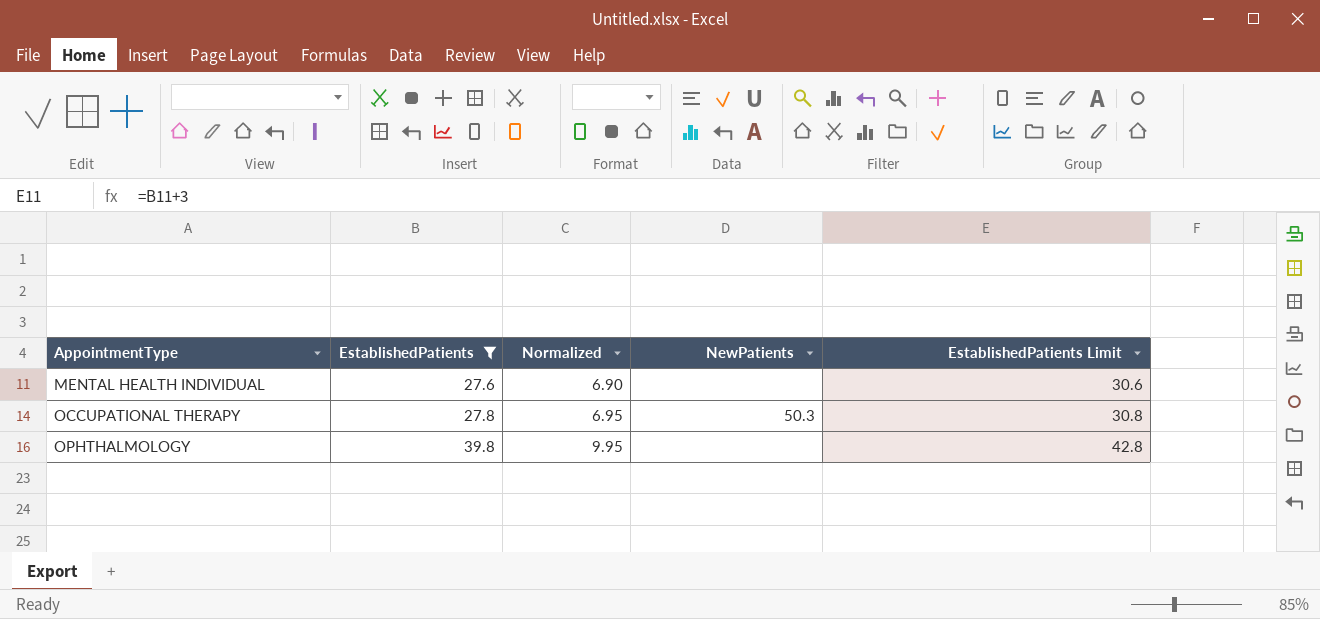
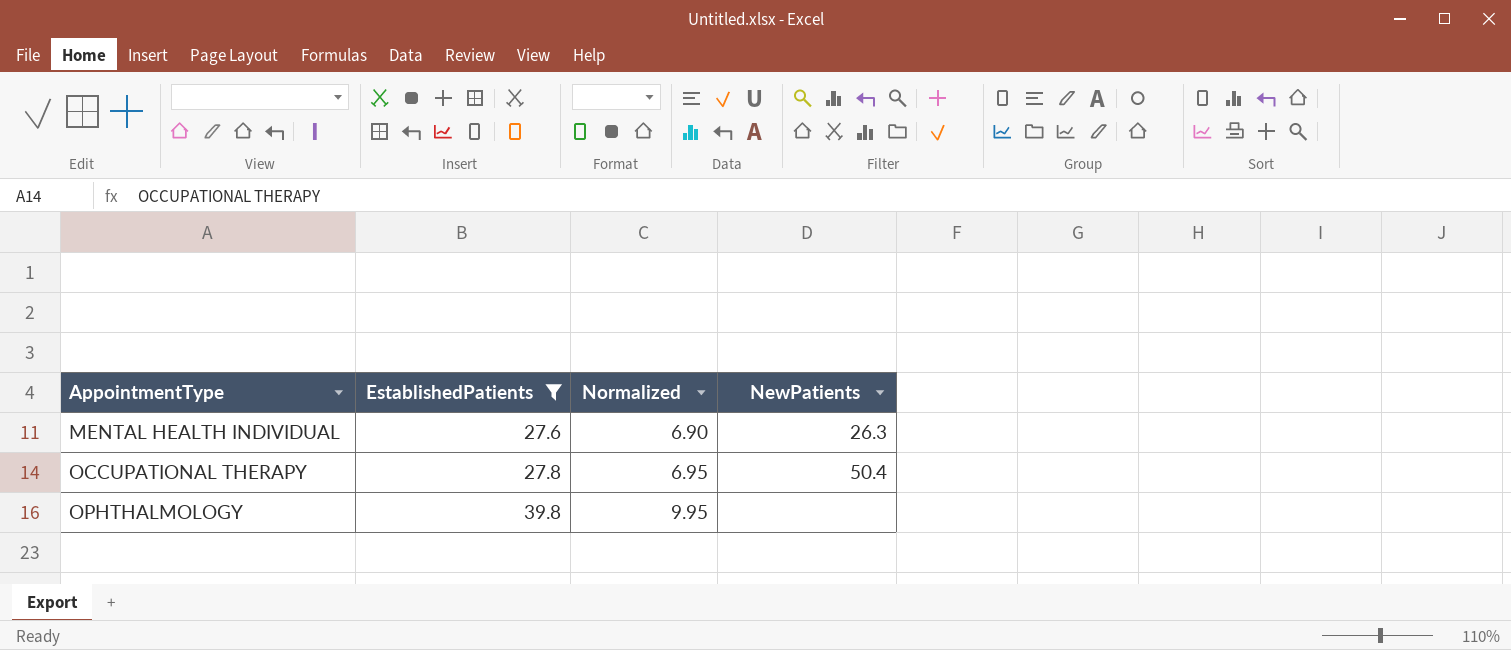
column EstablishedPatients Limit | formula: [EstablishedPatients] + 3 -> none
MENTAL HEALTH INDIVIDUAL | NewPatients: none -> 26.3
OCCUPATIONAL THERAPY | NewPatients: 50.3 -> 50.4

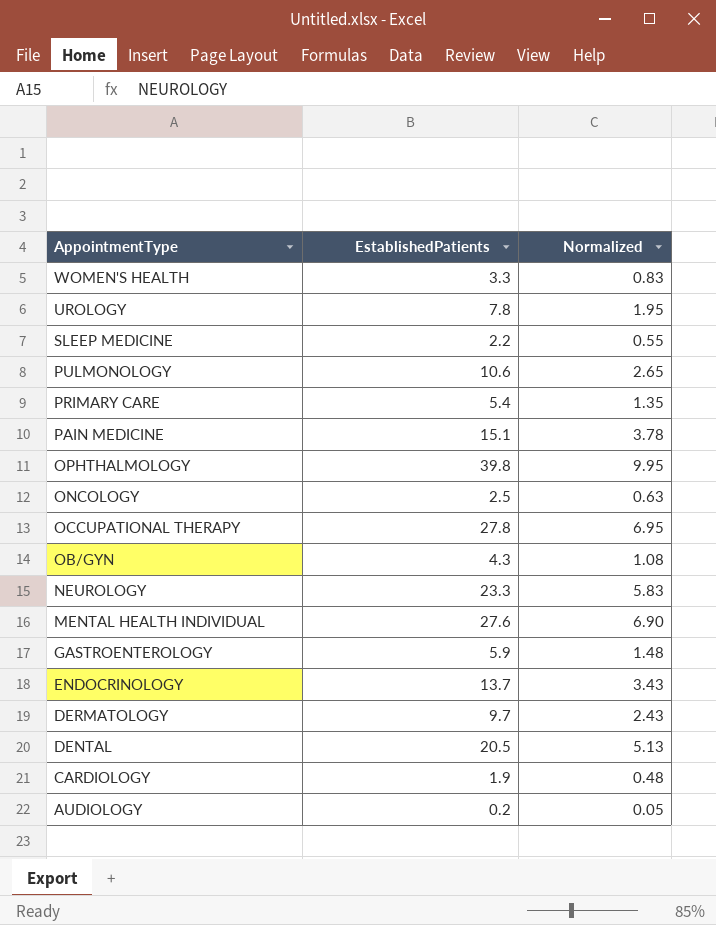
filter: EstablishedPatients >= 27.6 -> none
row order: AppointmentType ascending -> AppointmentType descending
column NewPatients | position: 4 -> none

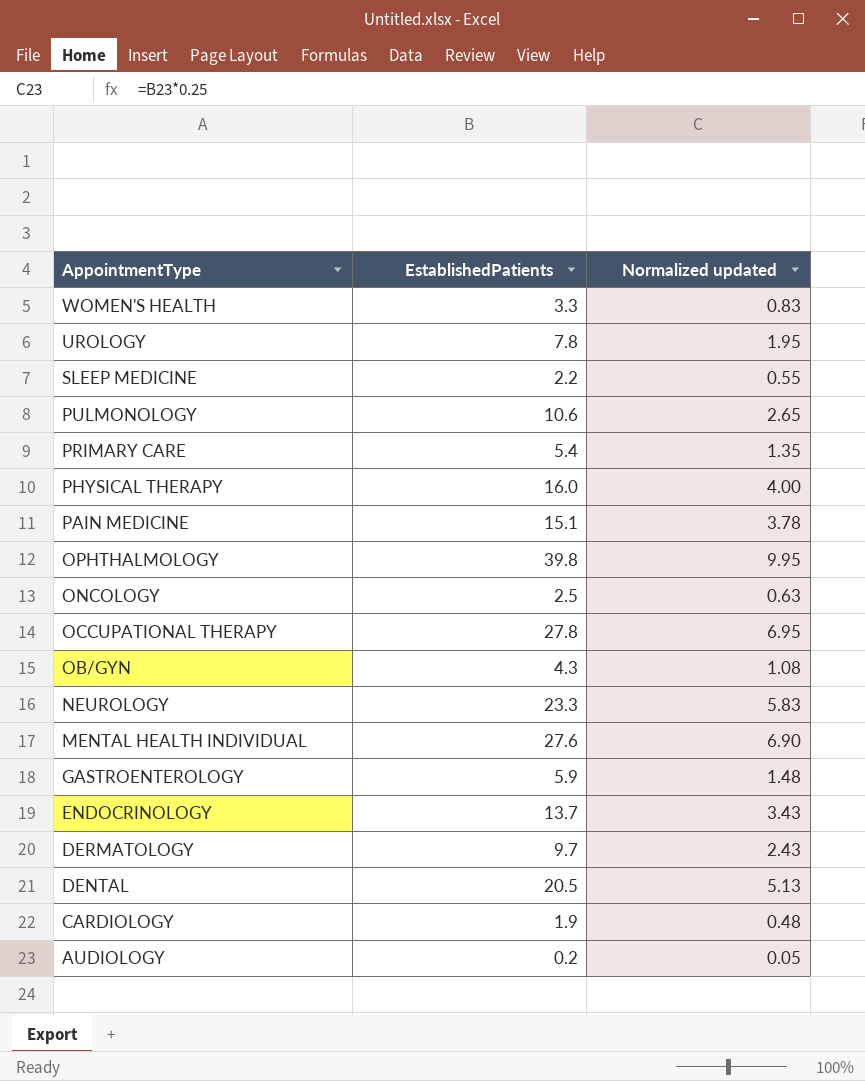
column name: Normalized -> Normalized updated
row PHYSICAL THERAPY: none -> 16.0 | 4.00

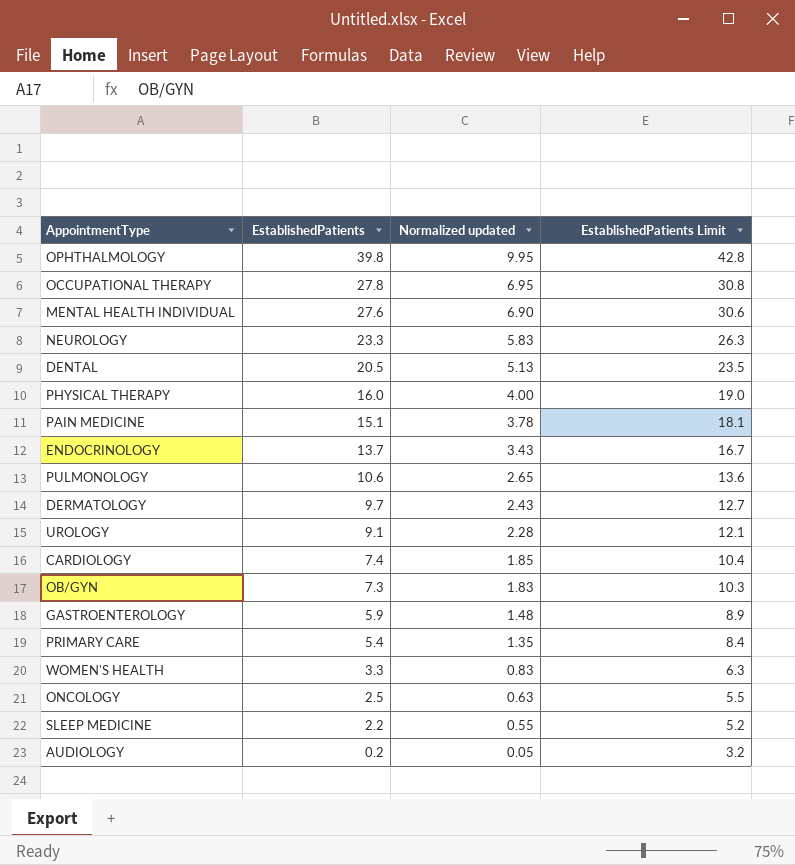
row order: AppointmentType descending -> EstablishedPatients descending
column EstablishedPatients Limit | formula: none -> [EstablishedPatients] + 3
UROLOGY | EstablishedPatients: 7.8 -> 9.1
UROLOGY | Normalized updated: 1.95 -> 2.28
CARDIOLOGY | EstablishedPatients: 1.9 -> 7.4
CARDIOLOGY | Normalized updated: 0.48 -> 1.85
OB/GYN | EstablishedPatients: 4.3 -> 7.3
OB/GYN | Normalized updated: 1.08 -> 1.83

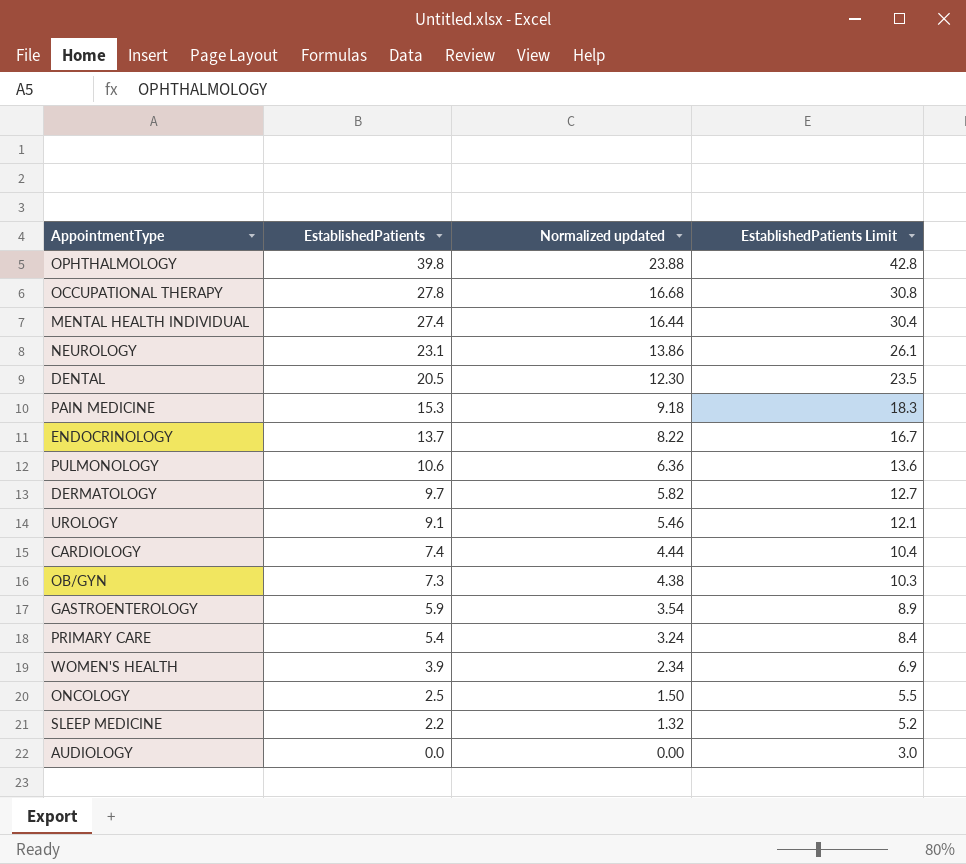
column Normalized updated | formula: [EstablishedPatients] * 0.25 -> [EstablishedPatients] * 0.6
row PHYSICAL THERAPY: 16.0 | 4.00 | 19.0 -> none
MENTAL HEALTH INDIVIDUAL | EstablishedPatients: 27.6 -> 27.4
MENTAL HEALTH INDIVIDUAL | EstablishedPatients Limit: 30.6 -> 30.4
NEUROLOGY | EstablishedPatients: 23.3 -> 23.1
NEUROLOGY | EstablishedPatients Limit: 26.3 -> 26.1
PAIN MEDICINE | EstablishedPatients: 15.1 -> 15.3
PAIN MEDICINE | EstablishedPatients Limit: 18.1 -> 18.3
WOMEN'S HEALTH | EstablishedPatients: 3.3 -> 3.9
WOMEN'S HEALTH | EstablishedPatients Limit: 6.3 -> 6.9
AUDIOLOGY | EstablishedPatients: 0.2 -> 0.0
AUDIOLOGY | EstablishedPatients Limit: 3.2 -> 3.0

